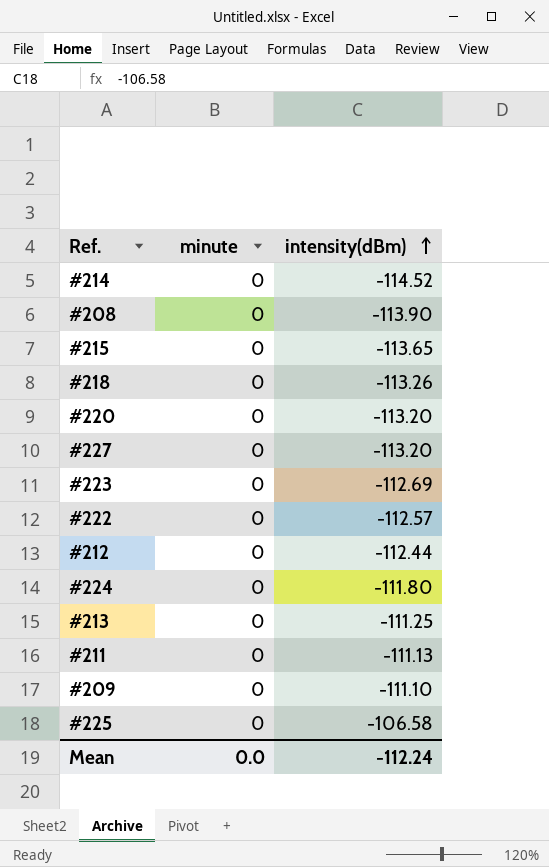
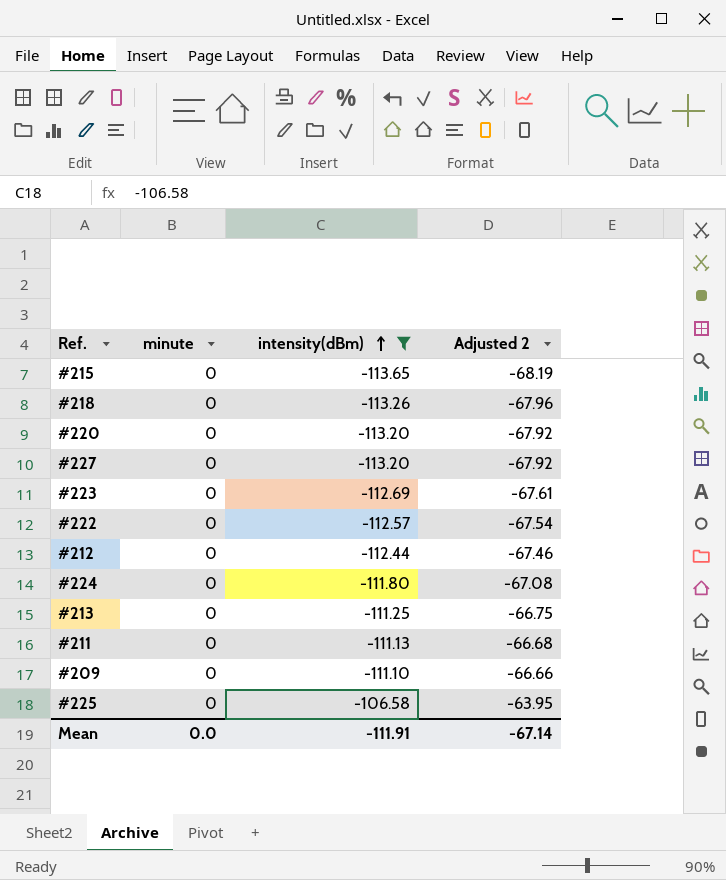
filter: none -> intensity(dBm) >= -113.65
column Adjusted 2 | formula: none -> [intensity(dBm)] * 0.6
Mean | intensity(dBm): -112.24 -> -111.91

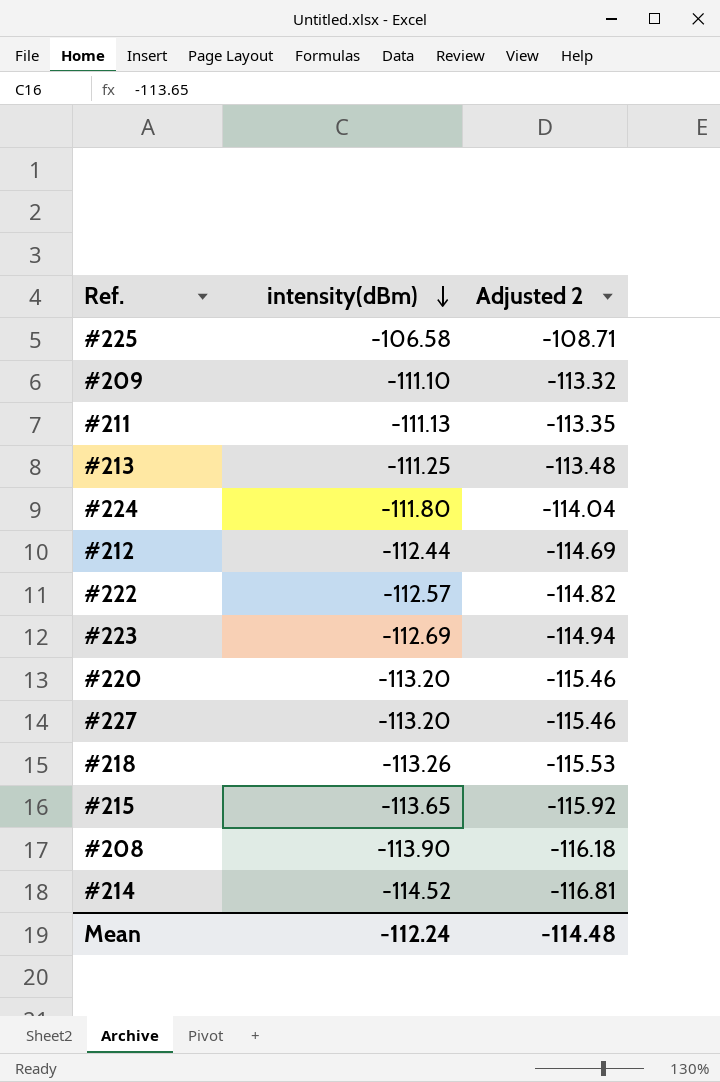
filter: intensity(dBm) >= -113.65 -> none
row order: intensity(dBm) ascending -> intensity(dBm) descending
column minute | position: 2 -> none
column Adjusted 2 | formula: [intensity(dBm)] * 0.6 -> [intensity(dBm)] * 1.02
Mean | intensity(dBm): -111.91 -> -112.24
Mean | Adjusted 2: -67.14 -> -114.48

